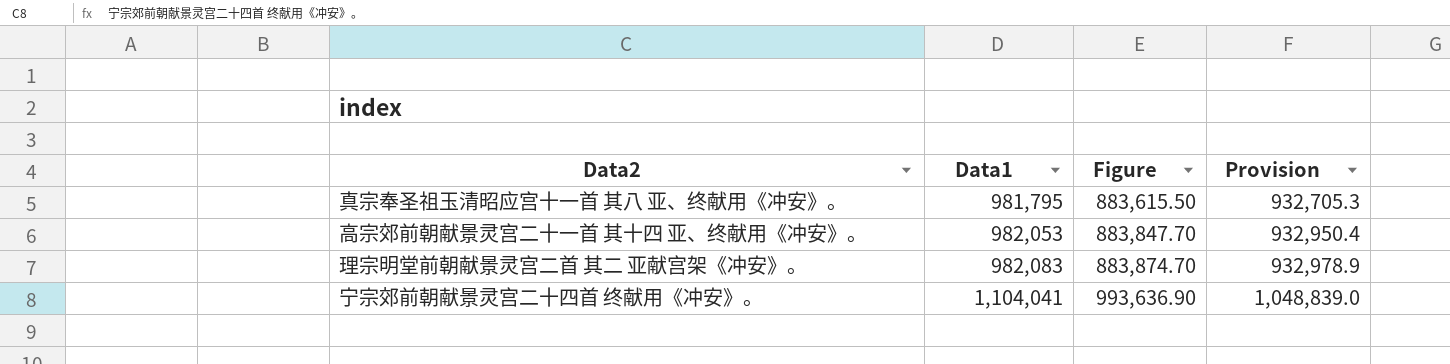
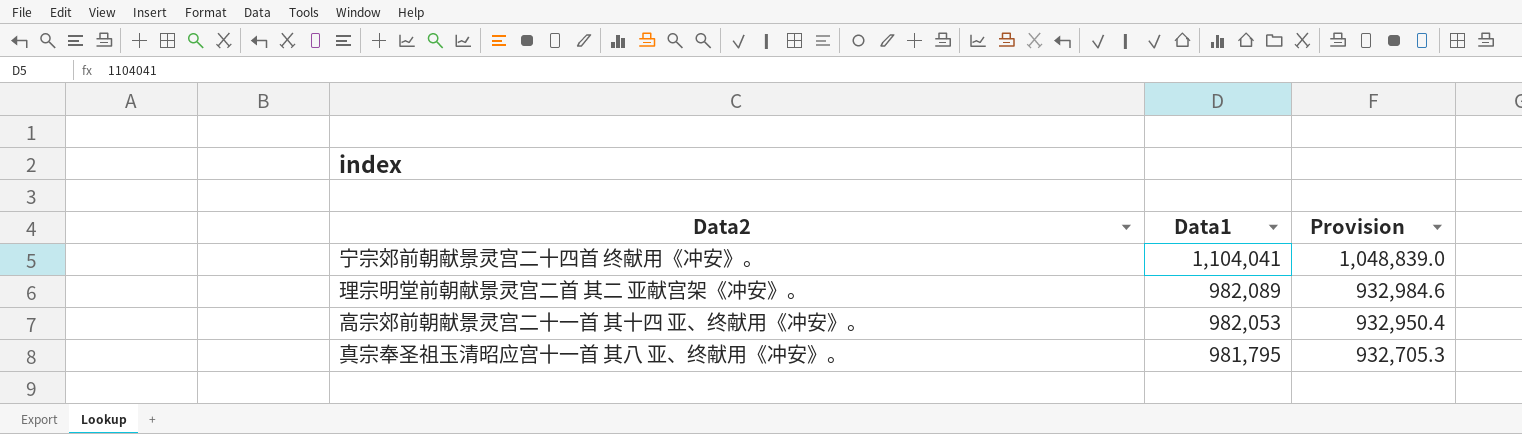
row order: Data1 ascending -> Data1 descending
column Figure | formula: [Data1] * 0.9 -> none
理宗明堂前朝献景灵宫二首 其二 亚献宫架《冲安》。 | Data1: 982,083 -> 982,089
理宗明堂前朝献景灵宫二首 其二 亚献宫架《冲安》。 | Provision: 932,978.9 -> 932,984.6

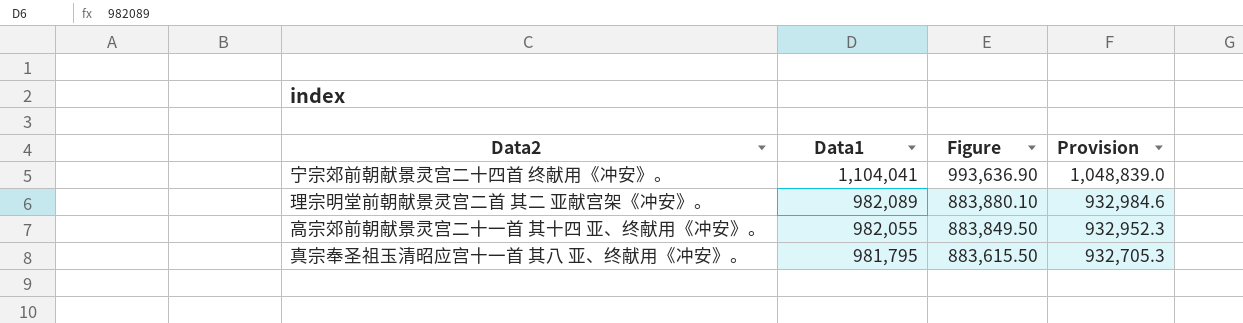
column Figure | formula: none -> [Data1] * 0.9
高宗郊前朝献景灵宫二十一首 其十四 亚、终献用《冲安》。 | Data1: 982,053 -> 982,055
高宗郊前朝献景灵宫二十一首 其十四 亚、终献用《冲安》。 | Provision: 932,950.4 -> 932,952.3

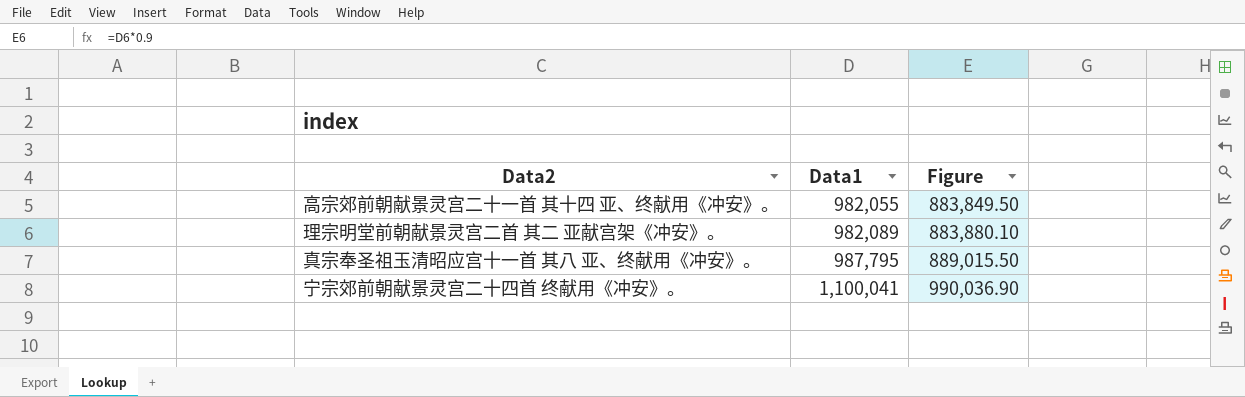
row order: Data1 descending -> Data1 ascending
column Provision | formula: [Data1] * 0.95 -> none
真宗奉圣祖玉清昭应宫十一首 其八 亚、终献用《冲安》。 | Data1: 981,795 -> 987,795
真宗奉圣祖玉清昭应宫十一首 其八 亚、终献用《冲安》。 | Figure: 883,615.50 -> 889,015.50
宁宗郊前朝献景灵宫二十四首 终献用《冲安》。 | Data1: 1,104,041 -> 1,100,041
宁宗郊前朝献景灵宫二十四首 终献用《冲安》。 | Figure: 993,636.90 -> 990,036.90

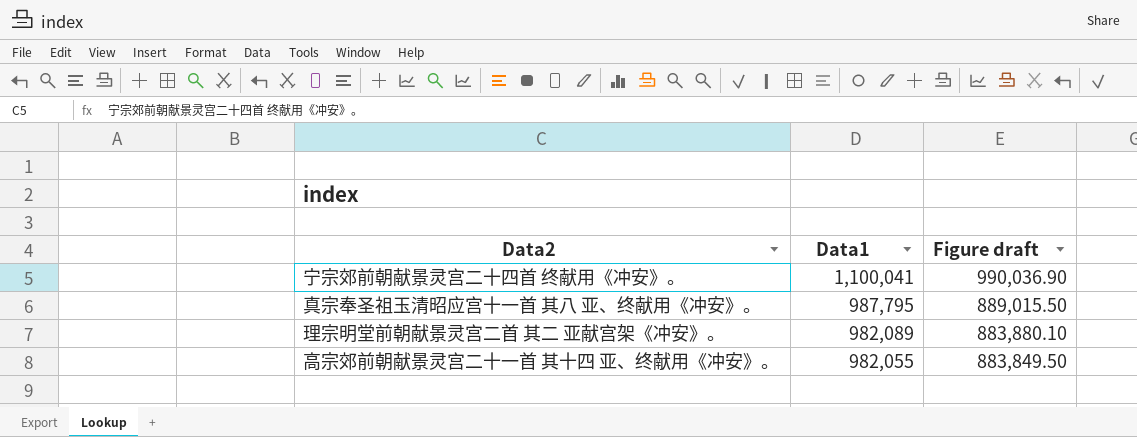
row order: Data1 ascending -> Data1 descending
column name: Figure -> Figure draft

